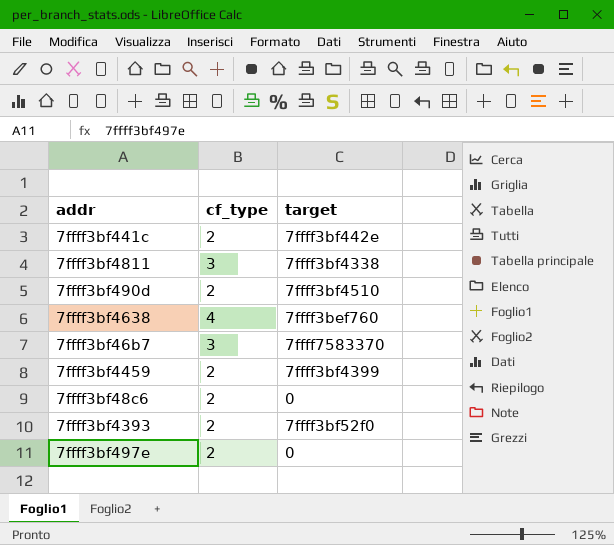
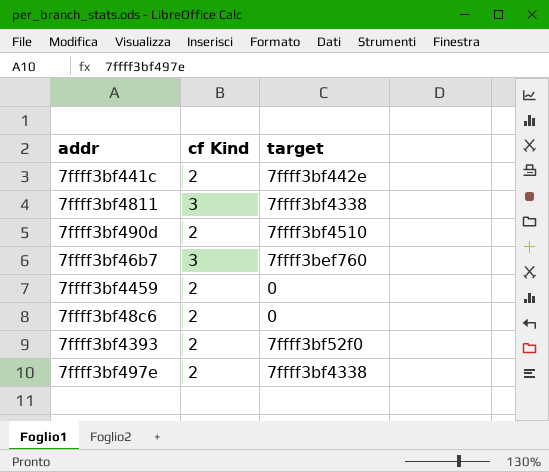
column name: cf_type -> cf Kind
row 7ffff3bf4638: 4 | 7ffff3bef760 -> none
7ffff3bf46b7 | target: 7ffff7583370 -> 7ffff3bef760
7ffff3bf4459 | target: 7ffff3bf4399 -> 0
7ffff3bf497e | target: 0 -> 7ffff3bf4338

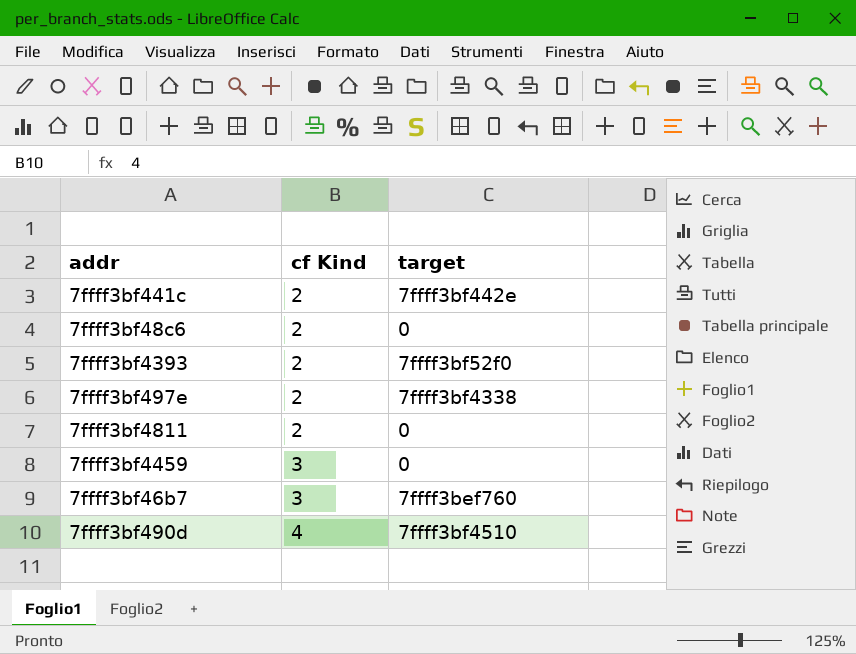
row order: none -> cf Kind ascending
7ffff3bf4811 | cf Kind: 3 -> 2
7ffff3bf4811 | target: 7ffff3bf4338 -> 0
7ffff3bf4459 | cf Kind: 2 -> 3
7ffff3bf490d | cf Kind: 2 -> 4

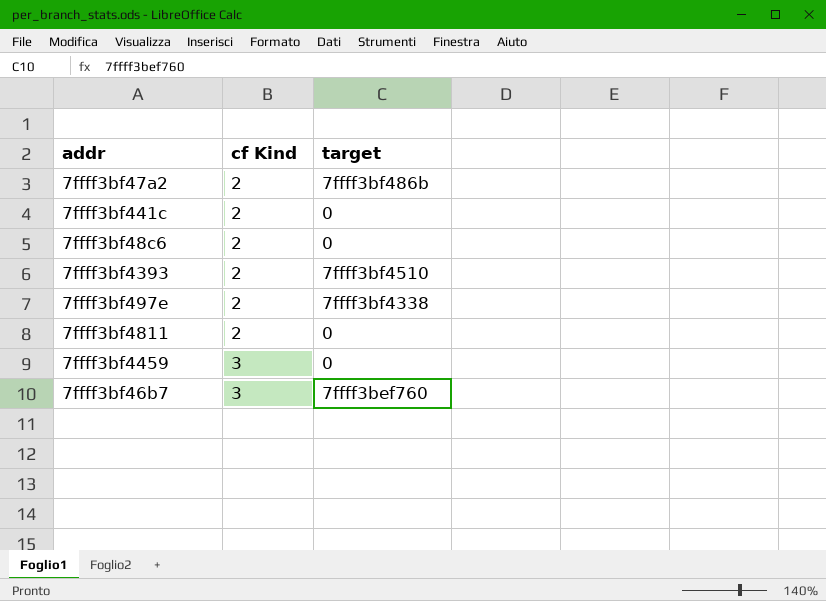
row 7ffff3bf490d: 4 | 7ffff3bf4510 -> none
row 7ffff3bf47a2: none -> 2 | 7ffff3bf486b
7ffff3bf441c | target: 7ffff3bf442e -> 0
7ffff3bf4393 | target: 7ffff3bf52f0 -> 7ffff3bf4510

